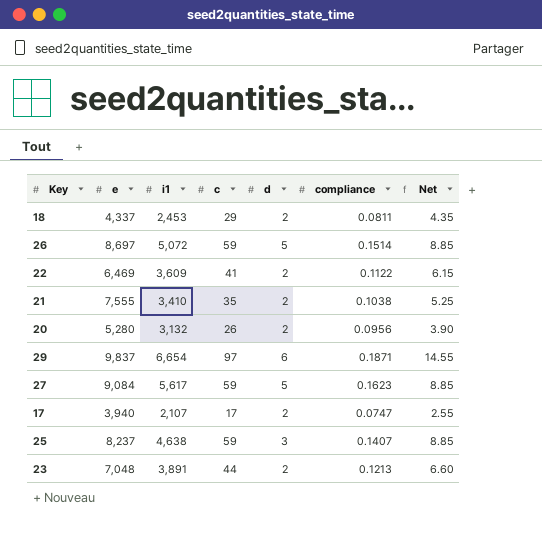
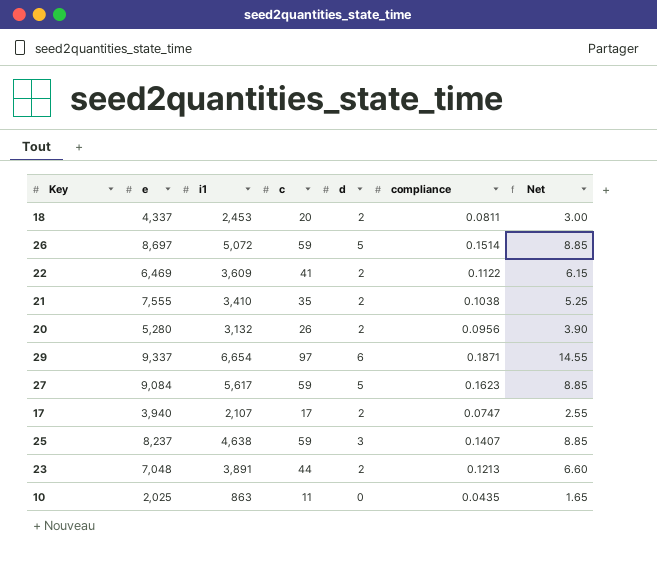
18 | c: 29 -> 20
18 | Net: 4.35 -> 3.00
29 | e: 9,837 -> 9,337
row 10: none -> 2,025 | 863 | 11 | 0 | 0.0435 | 1.65

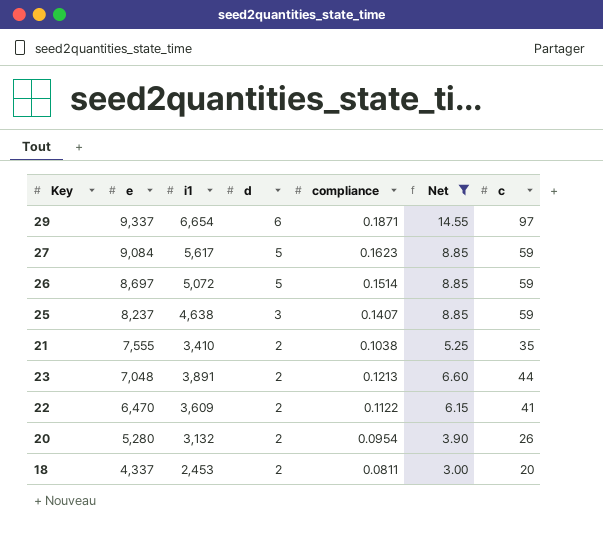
filter: none -> Net >= 3.00
row order: none -> e descending
column c | position: 4 -> 7
22 | e: 6,469 -> 6,470
20 | compliance: 0.0956 -> 0.0954

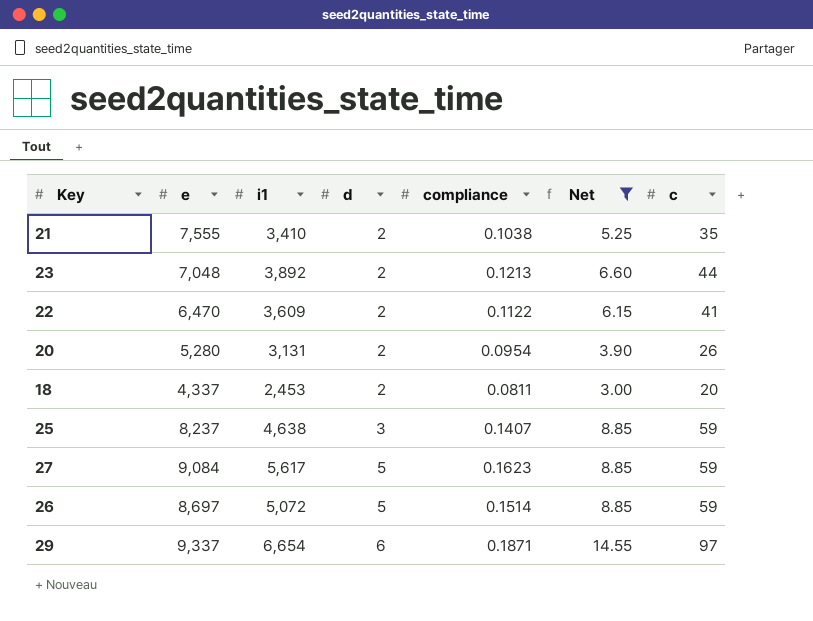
row order: e descending -> d ascending
23 | i1: 3,891 -> 3,892
20 | i1: 3,132 -> 3,131

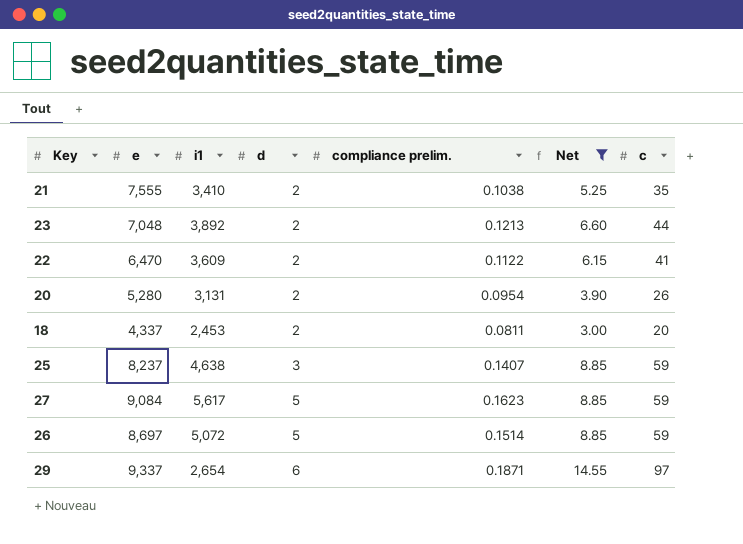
column name: compliance -> compliance prelim.
29 | i1: 6,654 -> 2,654

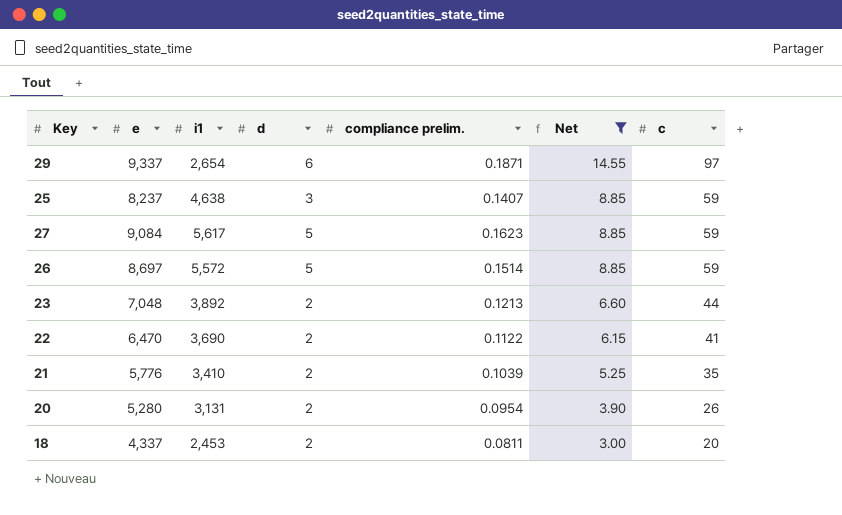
row order: d ascending -> Net descending
26 | i1: 5,072 -> 5,572
22 | i1: 3,609 -> 3,690
21 | e: 7,555 -> 5,776
21 | compliance prelim.: 0.1038 -> 0.1039

